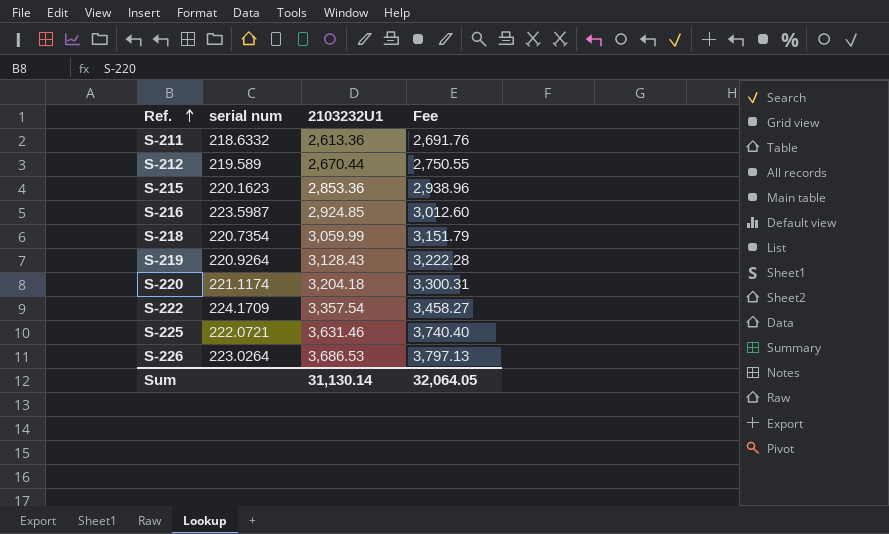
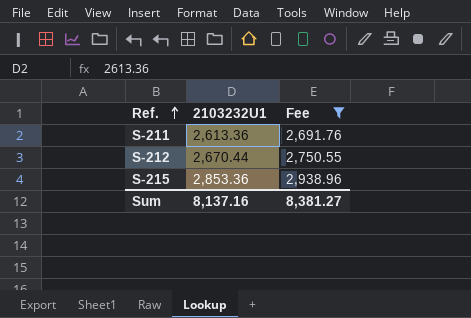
filter: none -> Fee <= 2,938.96
column serial num | position: 2 -> none
Sum | 2103232U1: 31,130.14 -> 8,137.16
Sum | Fee: 32,064.05 -> 8,381.27

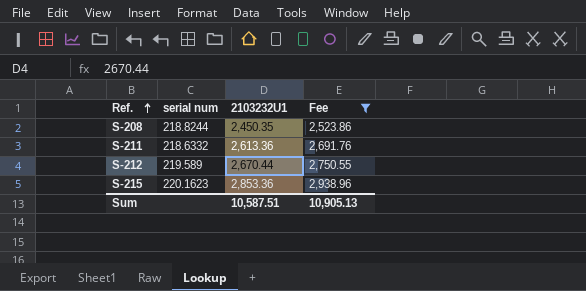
column serial num | position: none -> 2
row S-208: none -> 218.8244 | 2,450.35 | 2,523.86
Sum | 2103232U1: 8,137.16 -> 10,587.51
Sum | Fee: 8,381.27 -> 10,905.13

